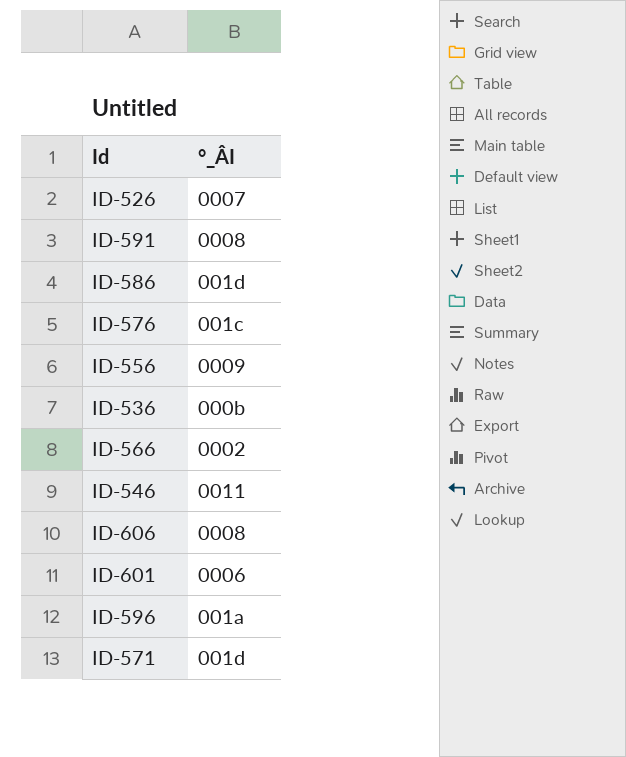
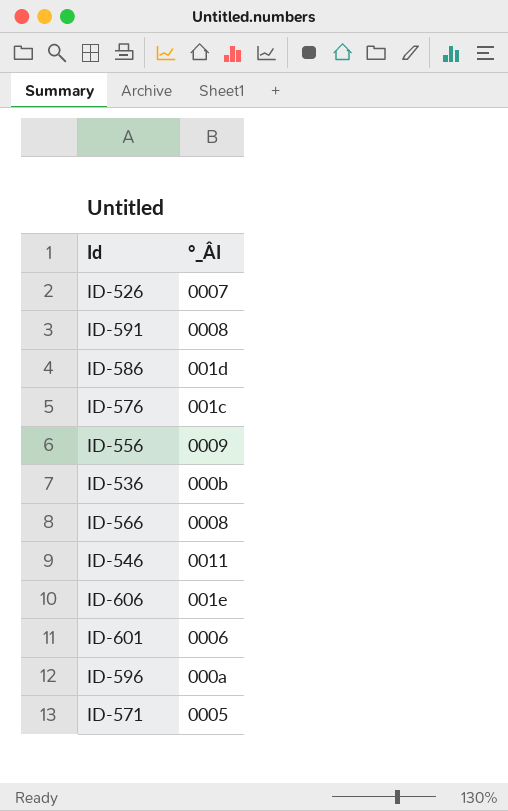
ID-566 | °_ÂI: 0002 -> 0008
ID-606 | °_ÂI: 0008 -> 001e
ID-596 | °_ÂI: 001a -> 000a
ID-571 | °_ÂI: 001d -> 0005

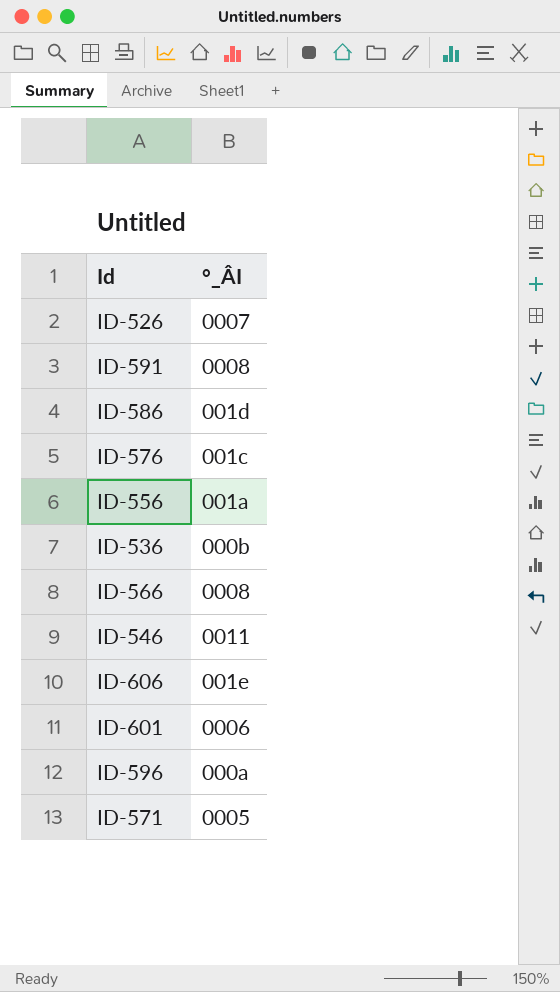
ID-556 | °_ÂI: 0009 -> 001a

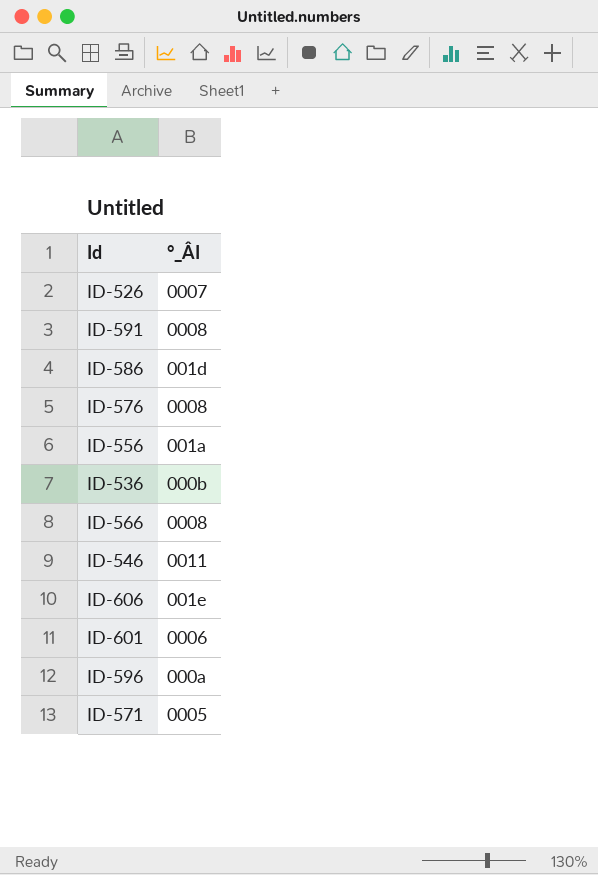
ID-576 | °_ÂI: 001c -> 0008

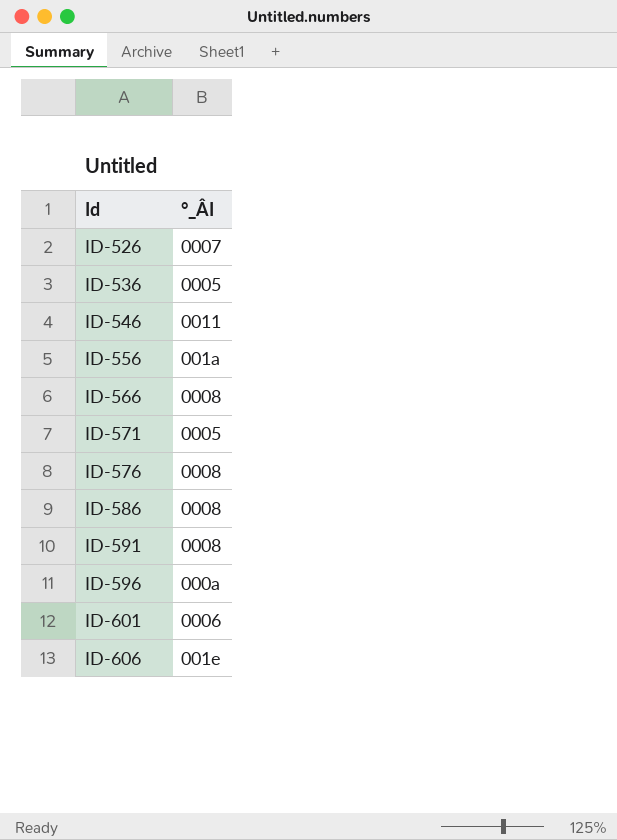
row order: none -> Id ascending
ID-536 | °_ÂI: 000b -> 0005
ID-586 | °_ÂI: 001d -> 0008

